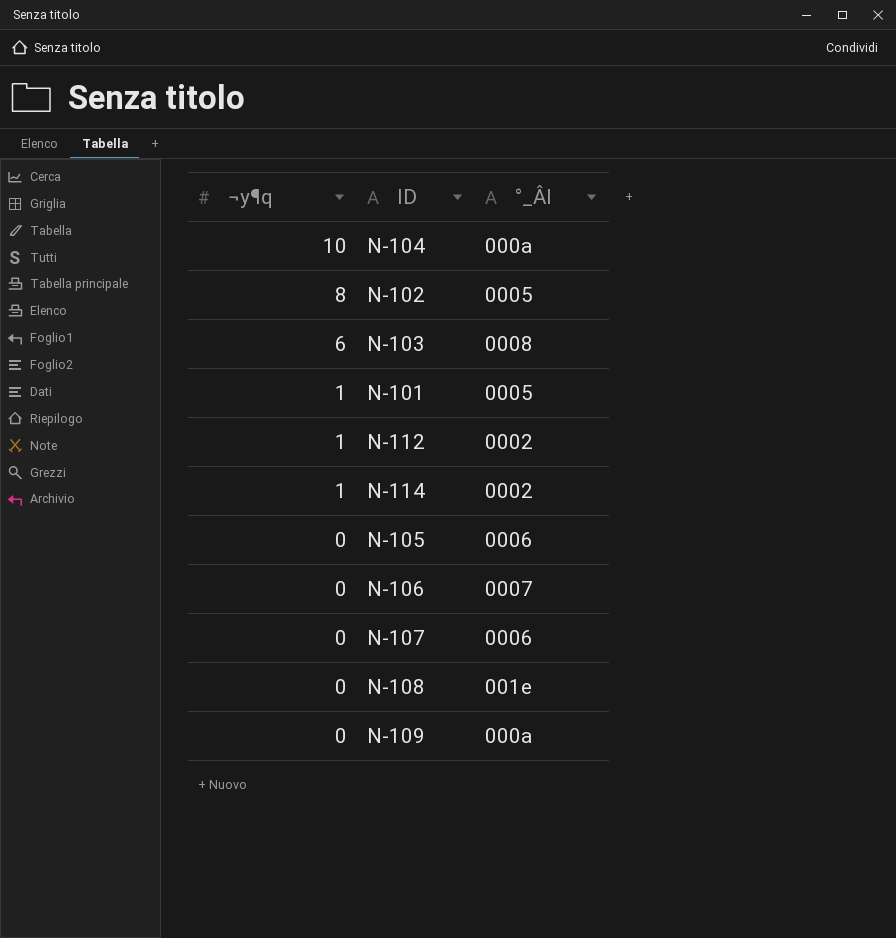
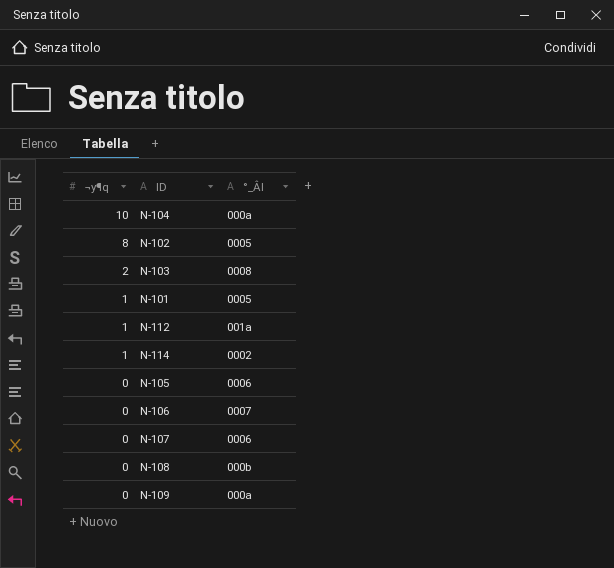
N-103 | ¬y¶q: 6 -> 2
N-112 | °_ÂI: 0002 -> 001a
N-108 | °_ÂI: 001e -> 000b

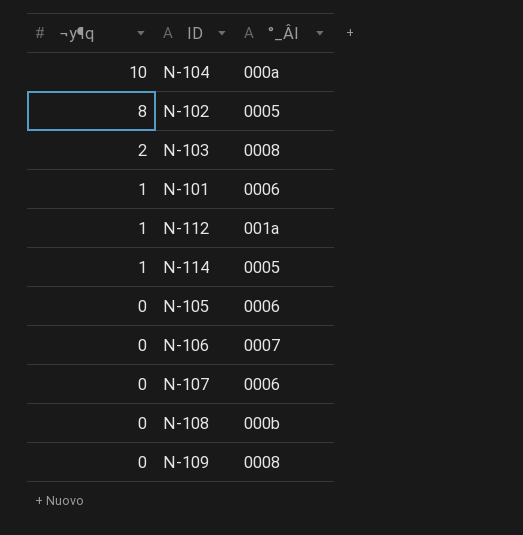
N-101 | °_ÂI: 0005 -> 0006
N-114 | °_ÂI: 0002 -> 0005
N-109 | °_ÂI: 000a -> 0008

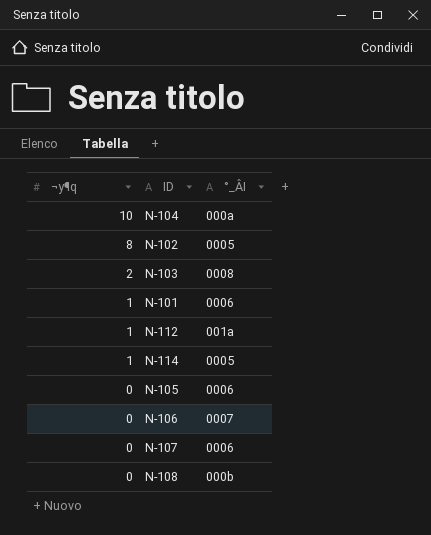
row N-109: 0 | 0008 -> none

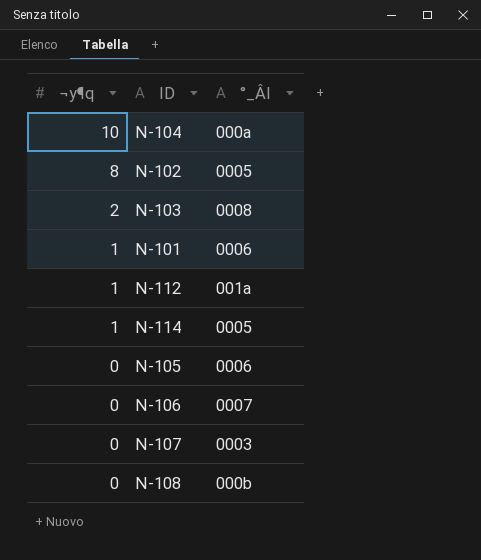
N-107 | °_ÂI: 0006 -> 0003

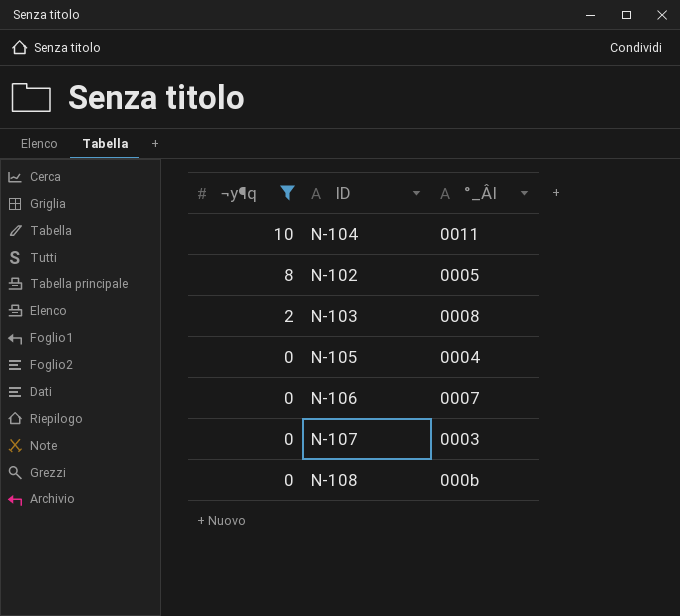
filter: none -> ¬y¶q != 1
N-104 | °_ÂI: 000a -> 0011
N-105 | °_ÂI: 0006 -> 0004

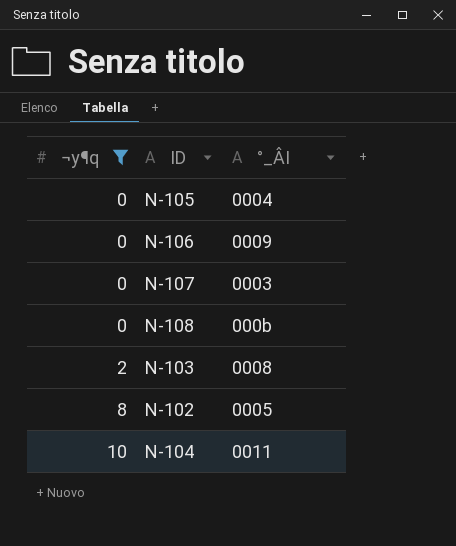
row order: ¬y¶q descending -> ¬y¶q ascending
N-106 | °_ÂI: 0007 -> 0009

